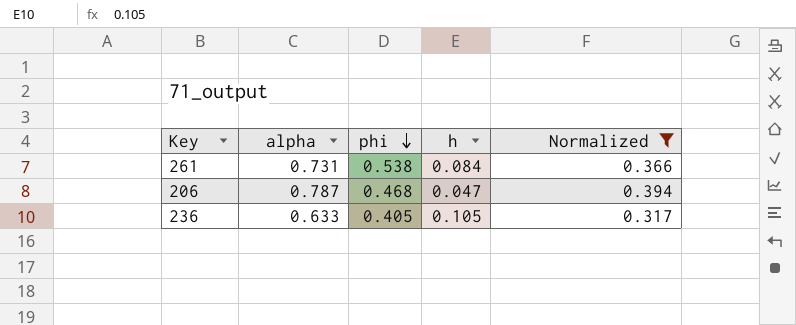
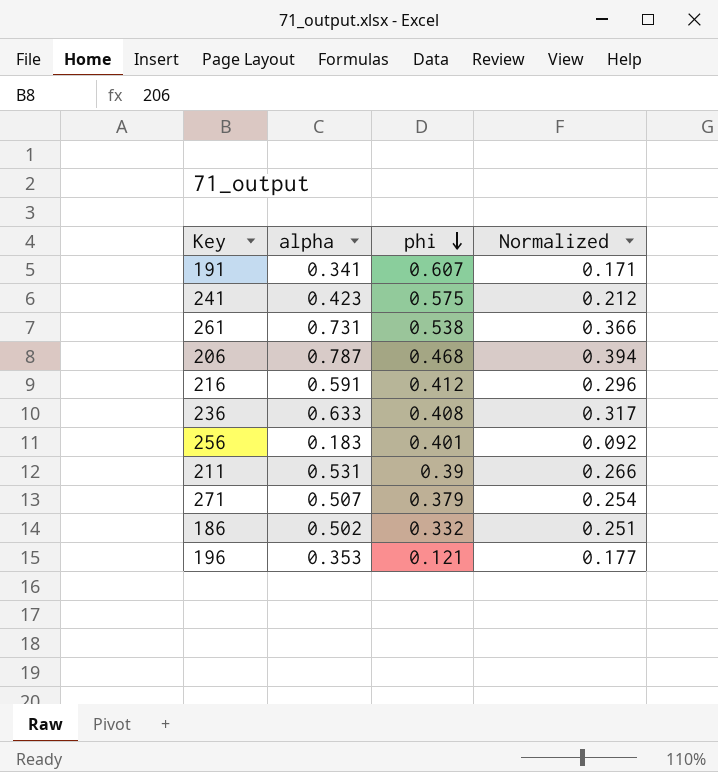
filter: Normalized >= 0.317 -> none
column h | position: 4 -> none
236 | phi: 0.405 -> 0.408

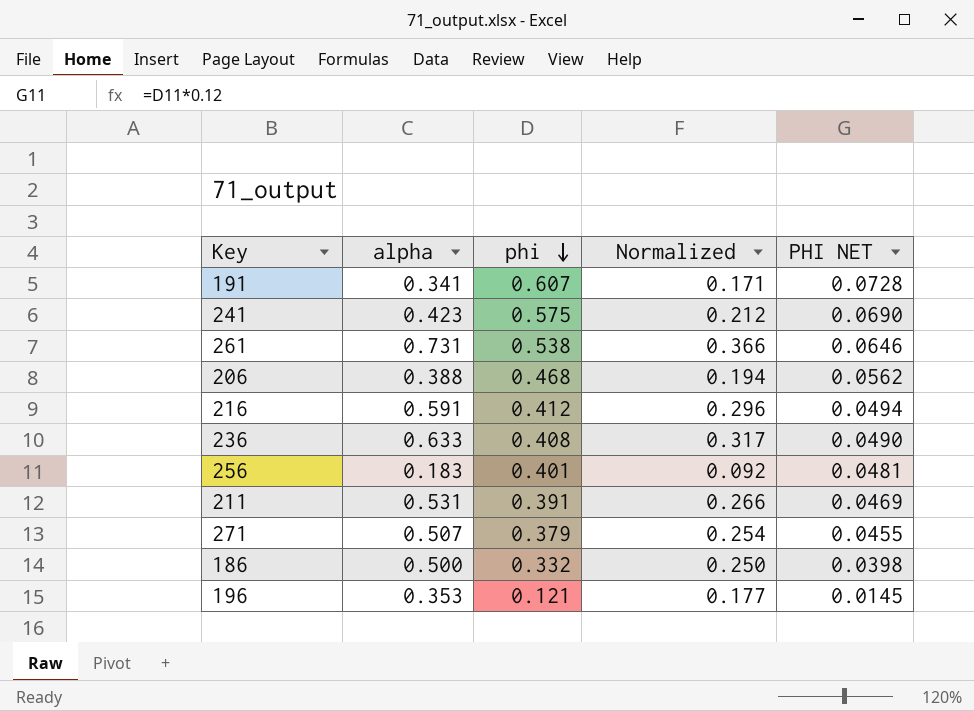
column PHI NET | formula: none -> [phi] * 0.12
206 | alpha: 0.787 -> 0.388
206 | Normalized: 0.394 -> 0.194
211 | phi: 0.39 -> 0.391
186 | alpha: 0.502 -> 0.500
186 | Normalized: 0.251 -> 0.250

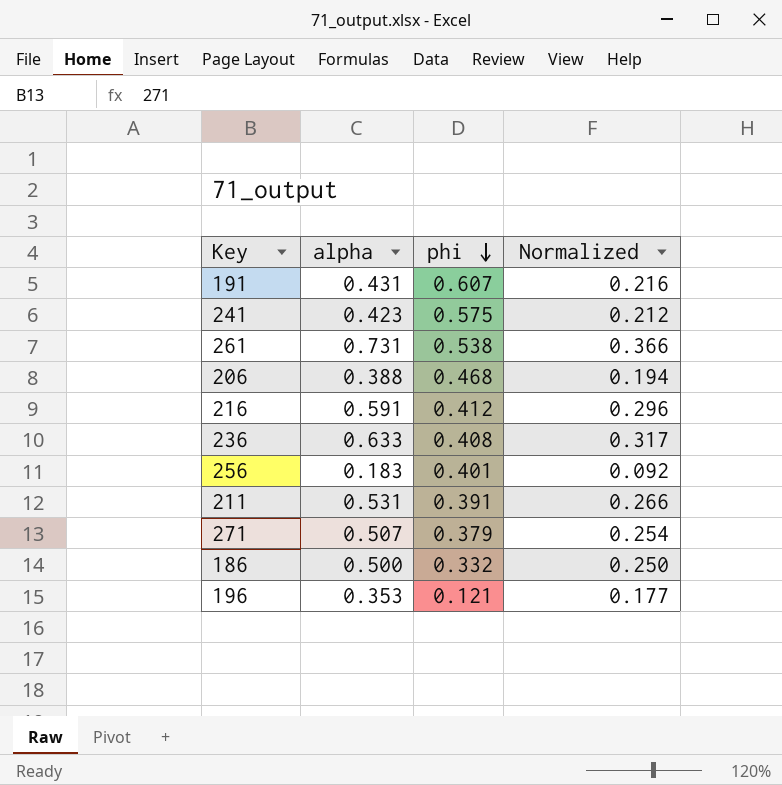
column PHI NET | formula: [phi] * 0.12 -> none
191 | alpha: 0.341 -> 0.431
191 | Normalized: 0.171 -> 0.216

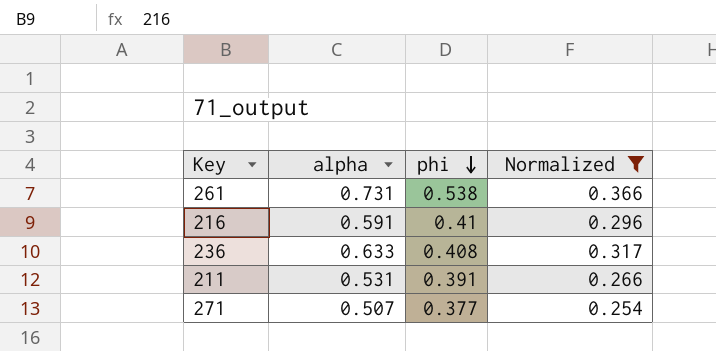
filter: none -> Normalized >= 0.254
216 | phi: 0.412 -> 0.41
271 | phi: 0.379 -> 0.377

